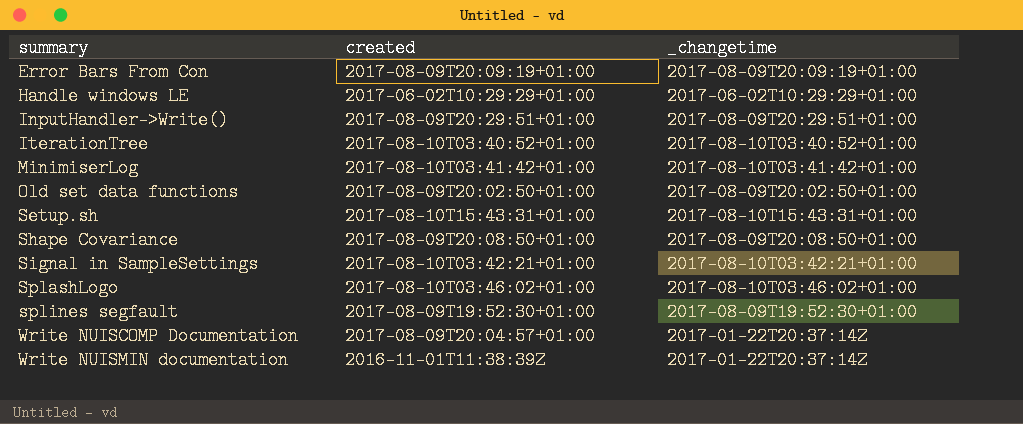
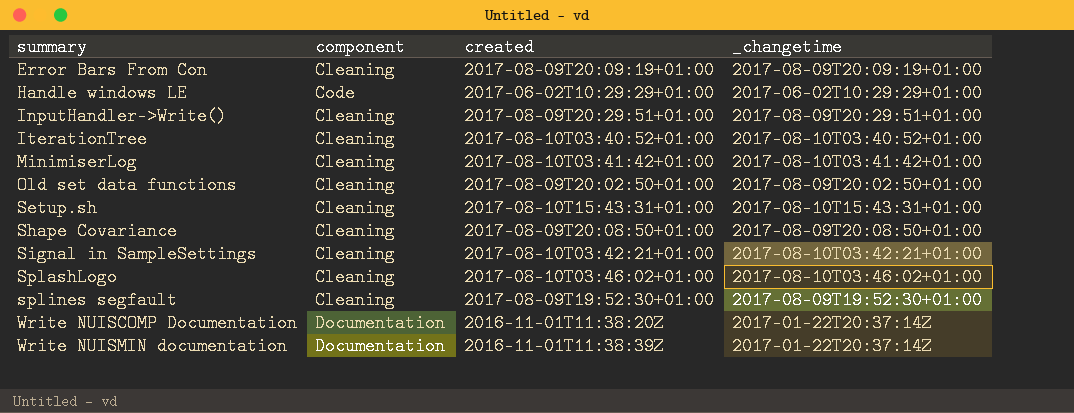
column component | position: none -> 2
Write NUISCOMP Documentation | created: 2017-08-09T20:04:57+01:00 -> 2016-11-01T11:38:20Z

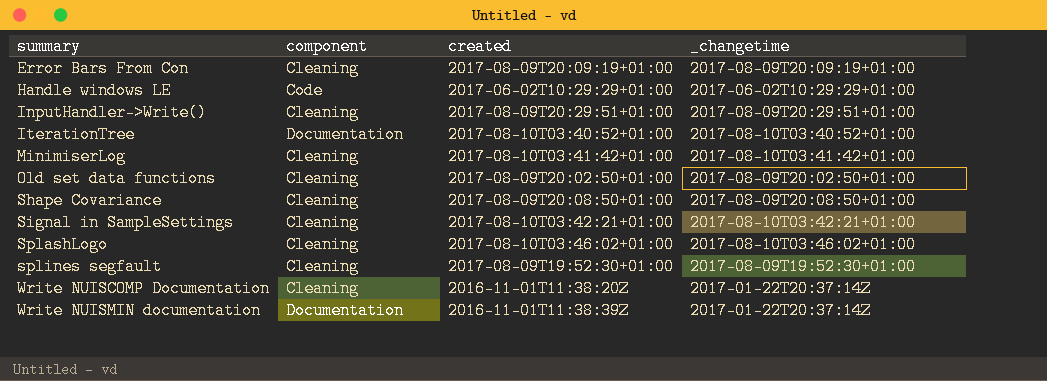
row Setup.sh: Cleaning | 2017-08-10T15:43:31+01:00 | 2017-08-10T15:43:31+01:00 -> none
IterationTree | component: Cleaning -> Documentation
Write NUISCOMP Documentation | component: Documentation -> Cleaning

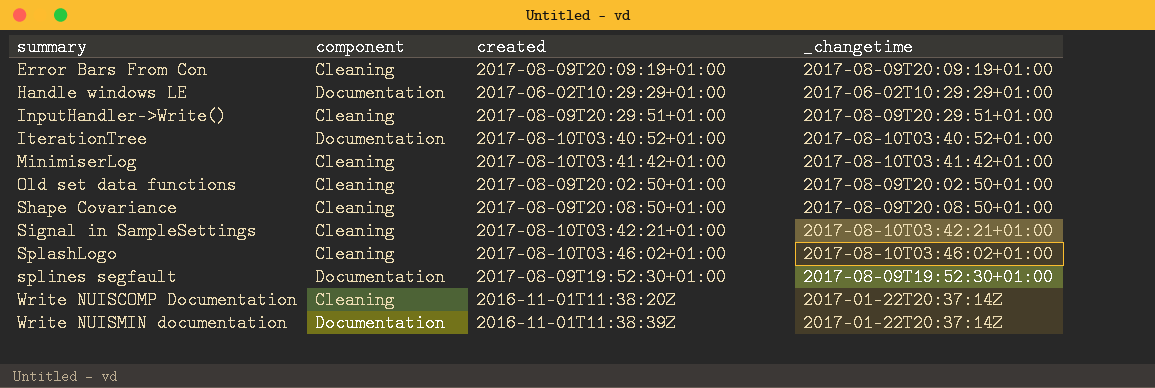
Handle windows LE | component: Code -> Documentation
splines segfault | component: Cleaning -> Documentation

